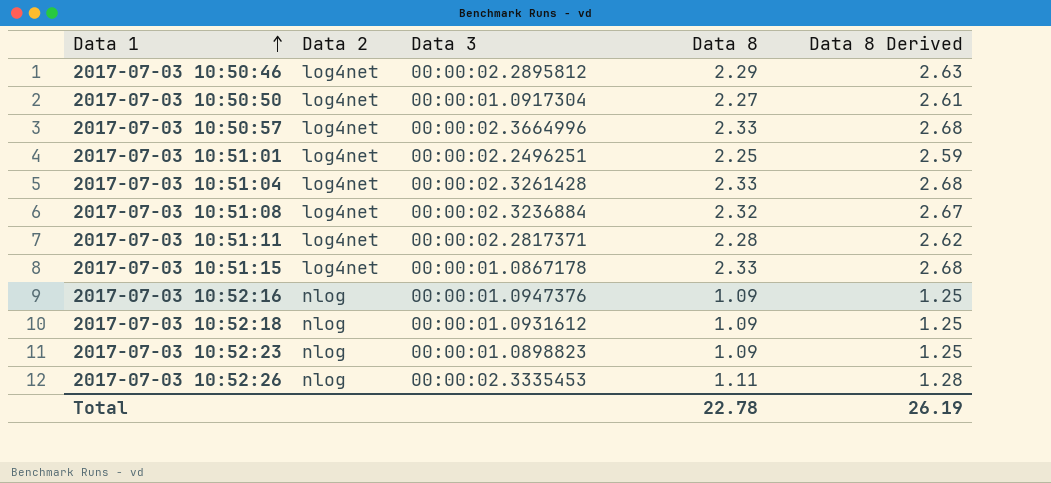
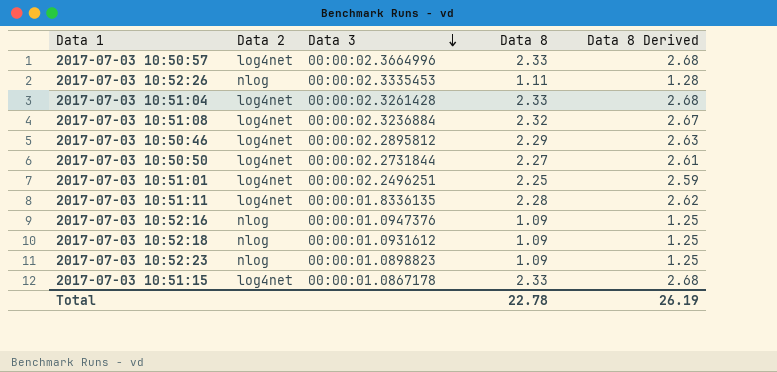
row order: Data 1 ascending -> Data 3 descending
2017-07-03 10:50:50 | Data 3: 00:00:01.0917304 -> 00:00:02.2731844
2017-07-03 10:51:11 | Data 3: 00:00:02.2817371 -> 00:00:01.8336135

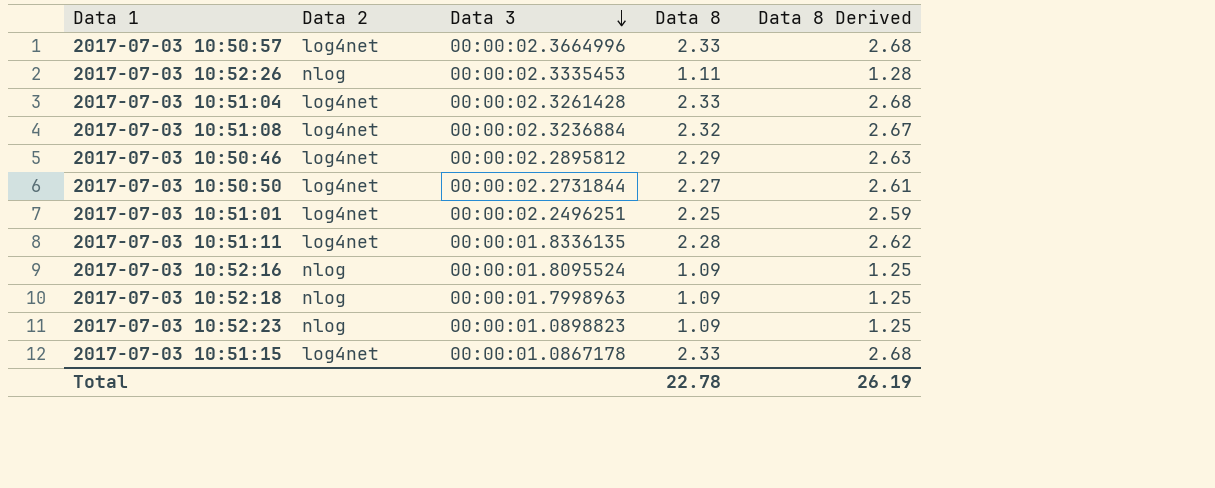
2017-07-03 10:52:16 | Data 3: 00:00:01.0947376 -> 00:00:01.8095524
2017-07-03 10:52:18 | Data 3: 00:00:01.0931612 -> 00:00:01.7998963

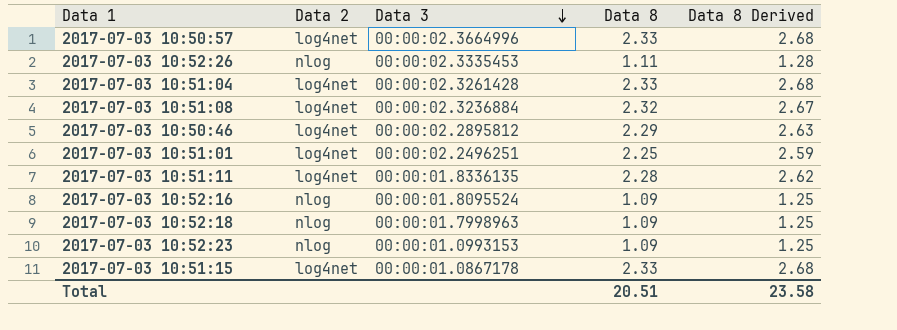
row 2017-07-03 10:50:50: log4net | 00:00:02.2731844 | 2.27 | 2.61 -> none
2017-07-03 10:52:23 | Data 3: 00:00:01.0898823 -> 00:00:01.0993153
Total | Data 8: 22.78 -> 20.51
Total | Data 8 Derived: 26.19 -> 23.58

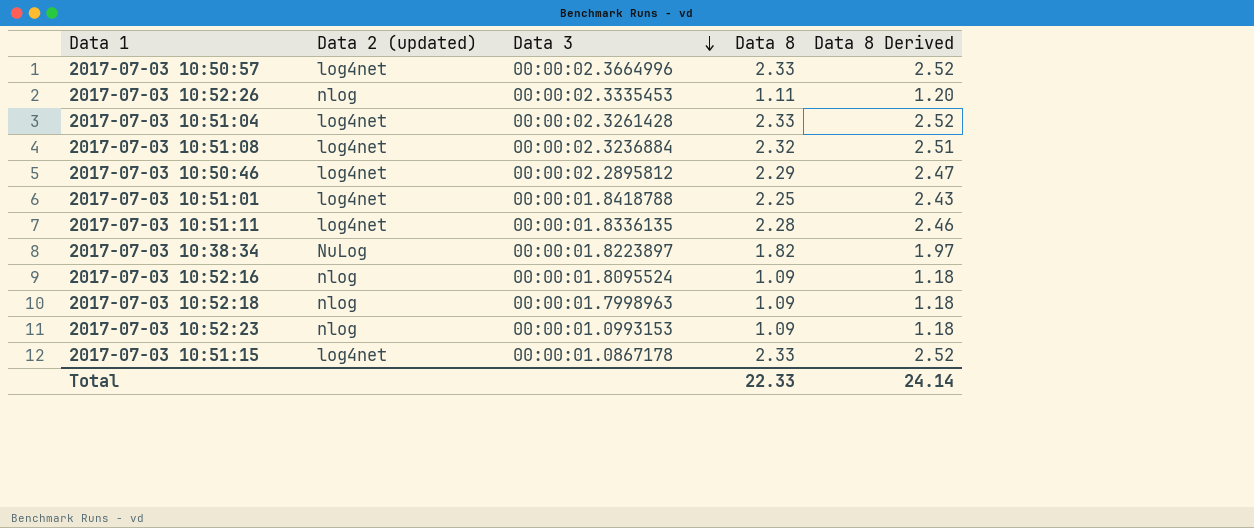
column name: Data 2 -> Data 2 (updated)
column Data 8 Derived | formula: [Data 8] * 1.15 -> [Data 8] * 1.08
2017-07-03 10:51:01 | Data 3: 00:00:02.2496251 -> 00:00:01.8418788
row 2017-07-03 10:38:34: none -> NuLog | 00:00:01.8223897 | 1.82 | 1.97
Total | Data 8: 20.51 -> 22.33
Total | Data 8 Derived: 23.58 -> 24.14

